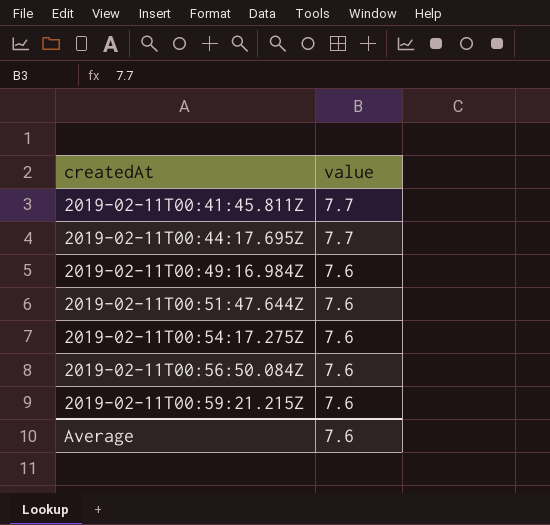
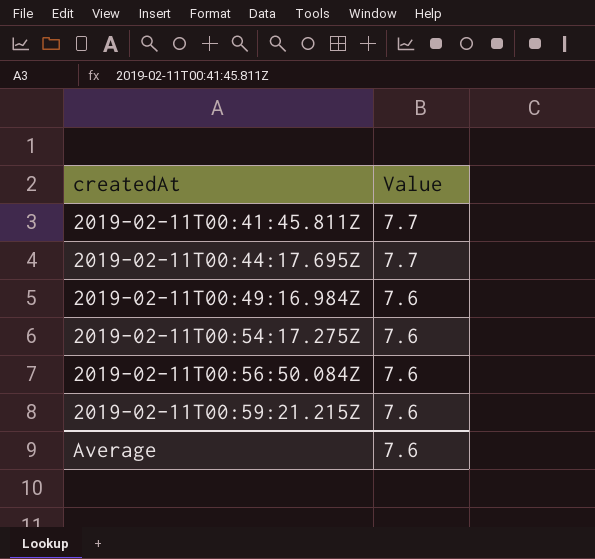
column name: value -> Value
row 2019-02-11T00:51:47.644Z: 7.6 -> none

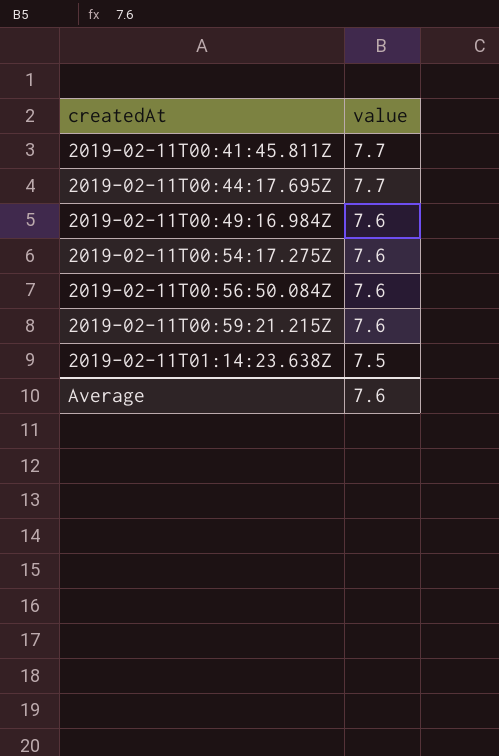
column name: Value -> value
row 2019-02-11T01:14:23.638Z: none -> 7.5

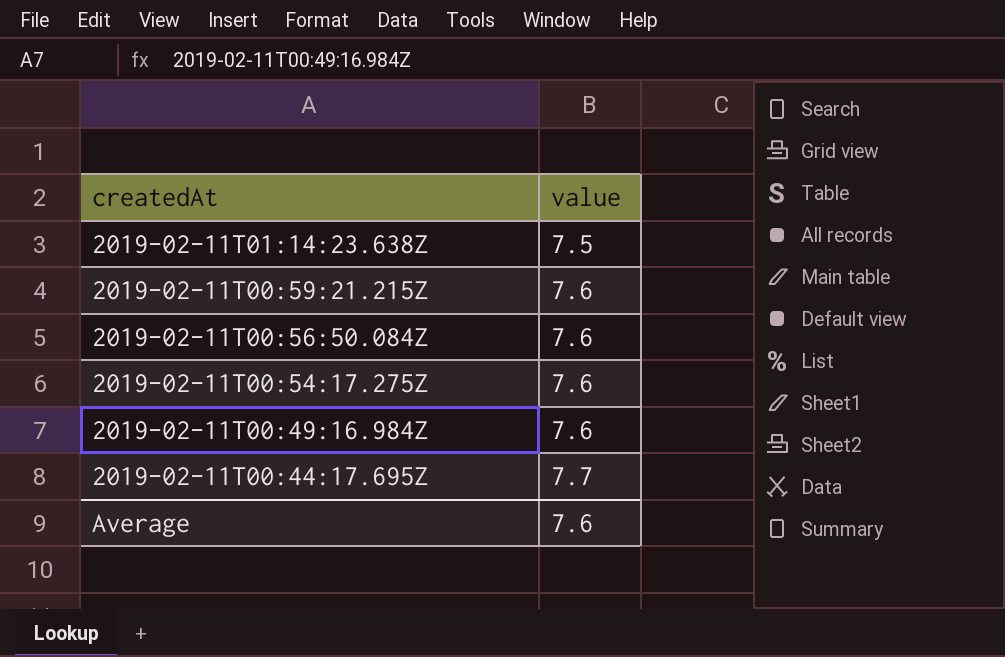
row order: createdAt ascending -> createdAt descending
row 2019-02-11T00:41:45.811Z: 7.7 -> none

